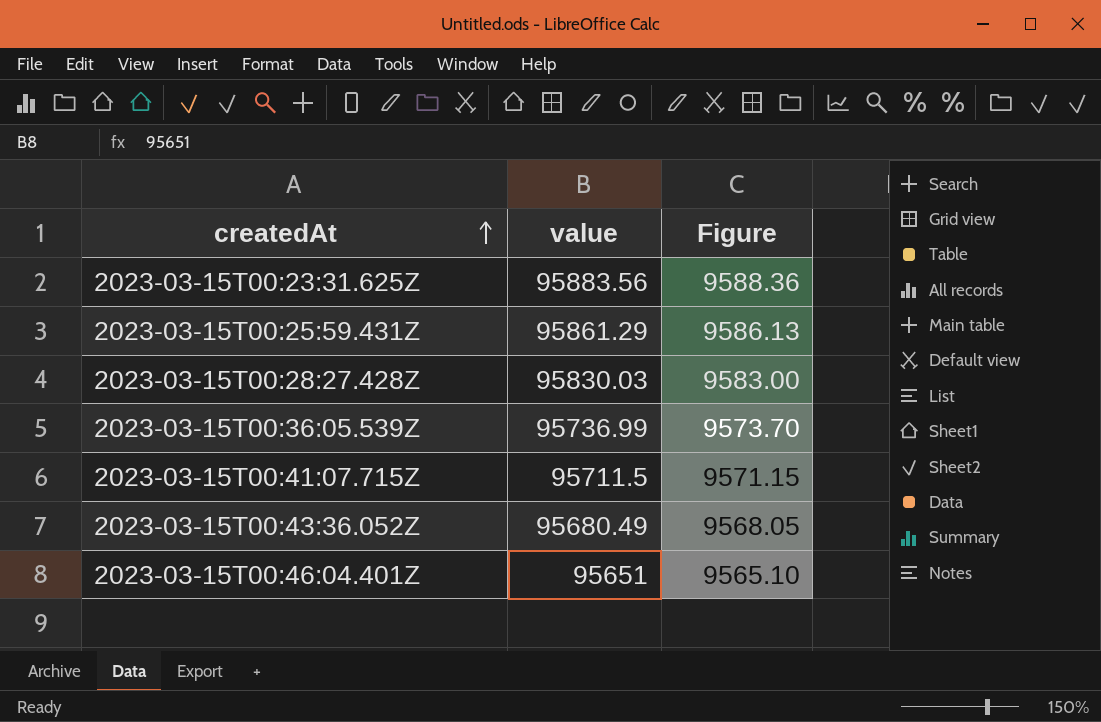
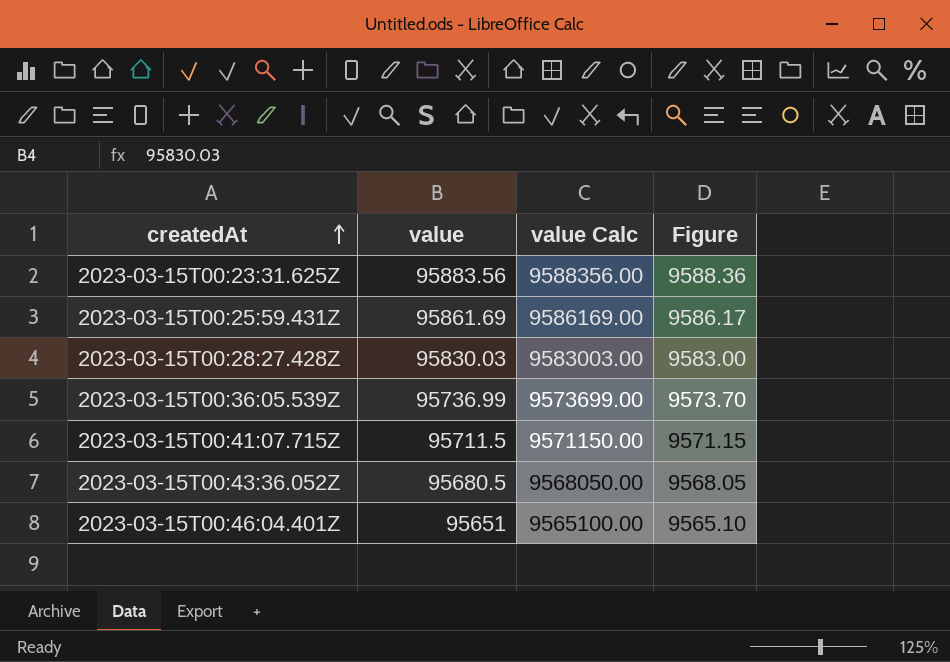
column value Calc | formula: none -> [value] * 100
2023-03-15T00:25:59.431Z | value: 95861.29 -> 95861.69
2023-03-15T00:25:59.431Z | Figure: 9586.13 -> 9586.17
2023-03-15T00:43:36.052Z | value: 95680.49 -> 95680.5

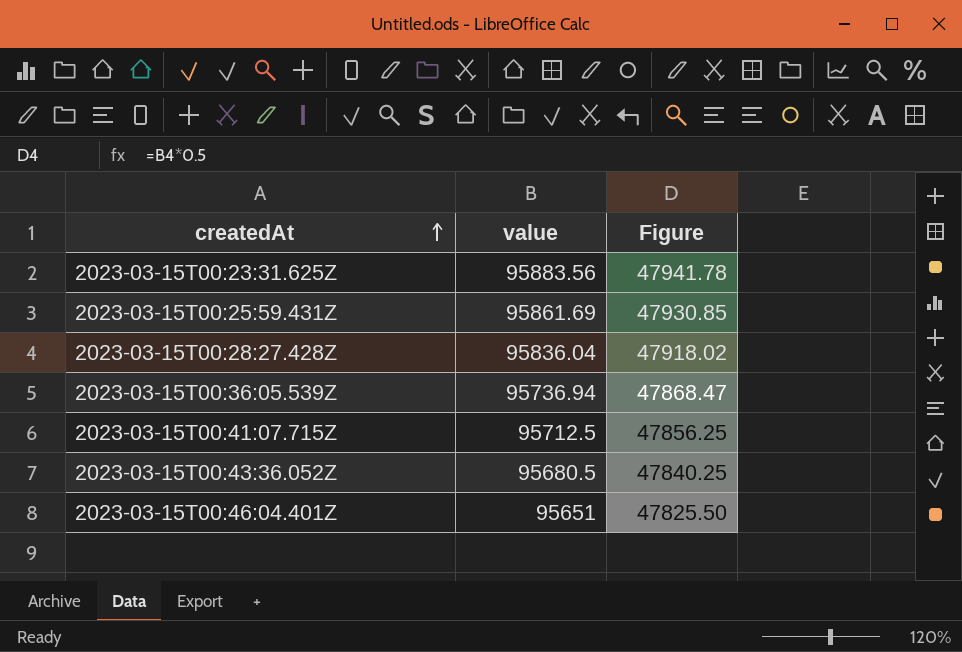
column value Calc | formula: [value] * 100 -> none
column Figure | formula: [value] * 0.1 -> [value] * 0.5
2023-03-15T00:28:27.428Z | value: 95830.03 -> 95836.04
2023-03-15T00:36:05.539Z | value: 95736.99 -> 95736.94
2023-03-15T00:41:07.715Z | value: 95711.5 -> 95712.5

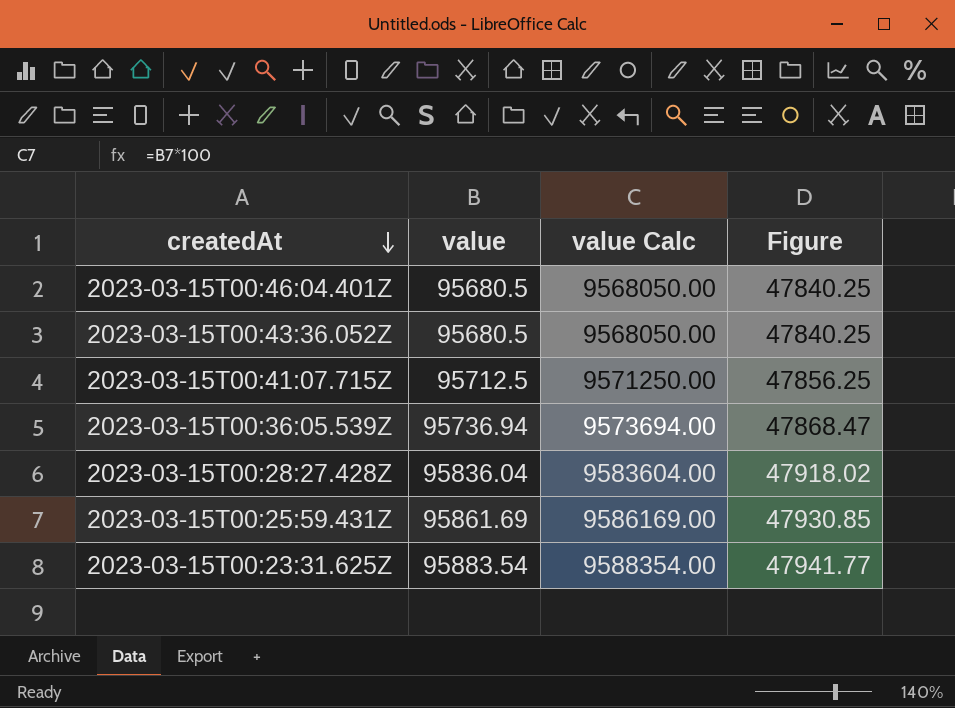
row order: createdAt ascending -> createdAt descending
column value Calc | formula: none -> [value] * 100
2023-03-15T00:46:04.401Z | value: 95651 -> 95680.5
2023-03-15T00:46:04.401Z | Figure: 47825.50 -> 47840.25
2023-03-15T00:23:31.625Z | value: 95883.56 -> 95883.54
2023-03-15T00:23:31.625Z | Figure: 47941.78 -> 47941.77

